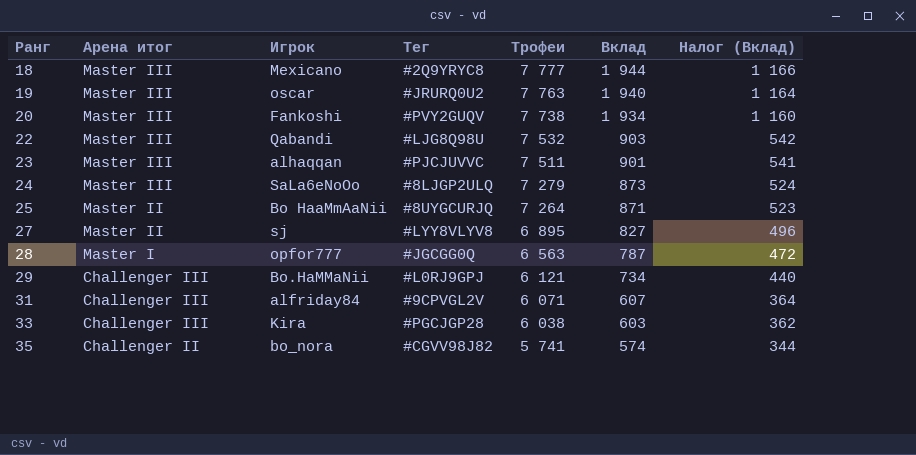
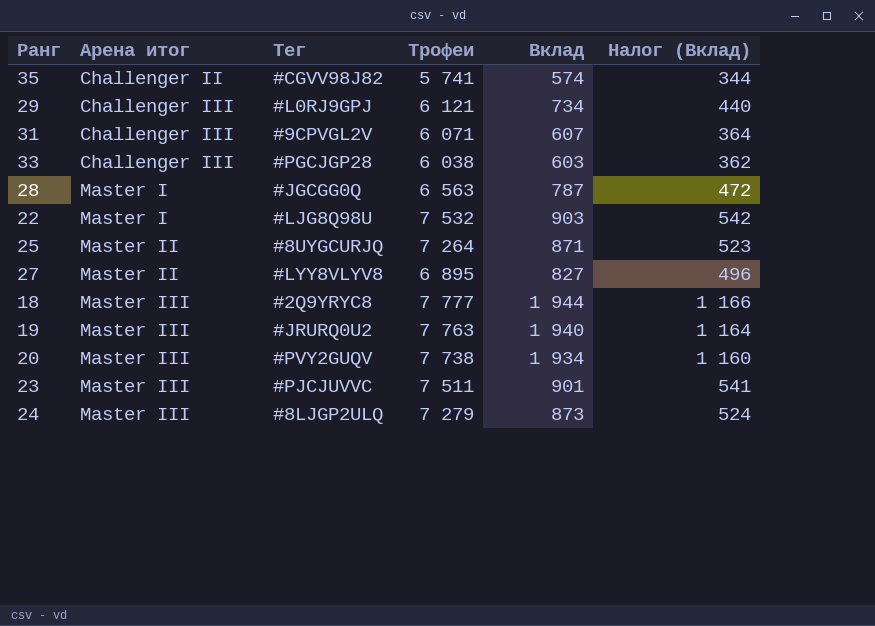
row order: Ранг ascending -> Арена итог ascending
column Игрок | position: 3 -> none
22 | Арена итог: Master III -> Master I

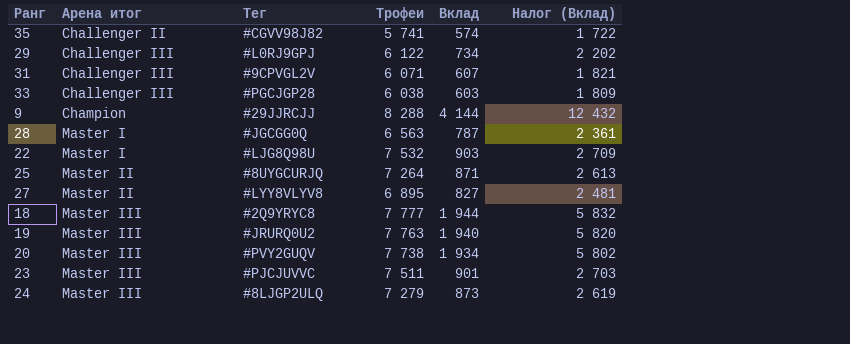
column Налог (Вклад) | formula: [Вклад] * 0,6 -> [Вклад] * 3
29 | Трофеи: 6 121 -> 6 122
row 9: none -> Champion | #29JJRCJJ | 8 288 | 4 144 | 12 432

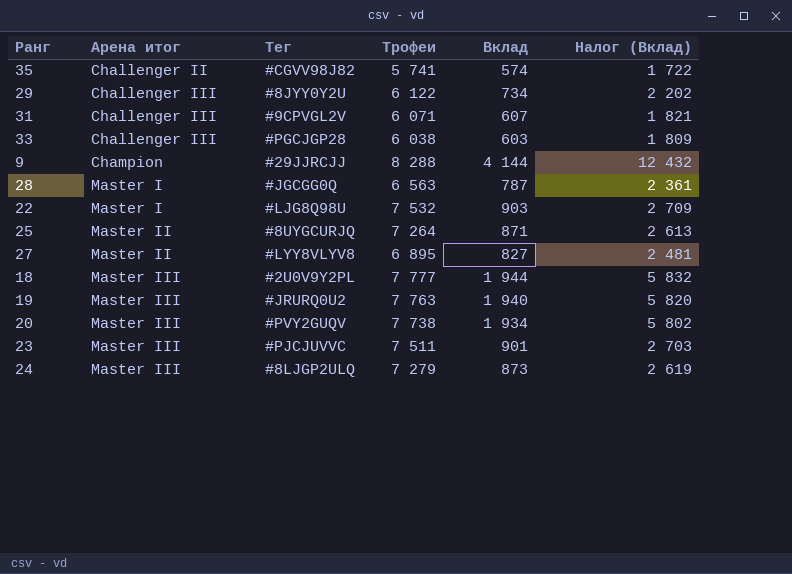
29 | Тег: #L0RJ9GPJ -> #8JYY0Y2U
18 | Тег: #2Q9YRYC8 -> #2U0V9Y2PL

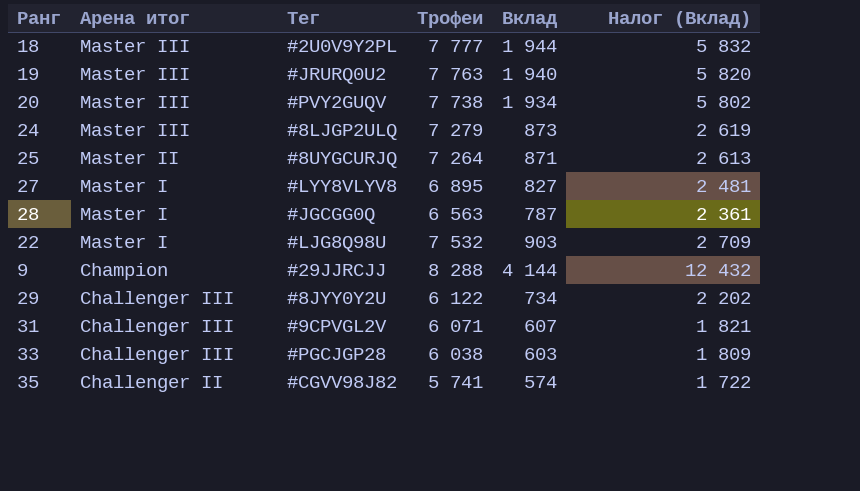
row order: Арена итог ascending -> Арена итог descending
row 23: Master III | #PJCJUVVC | 7 511 | 901 | 2 703 -> none
27 | Арена итог: Master II -> Master I

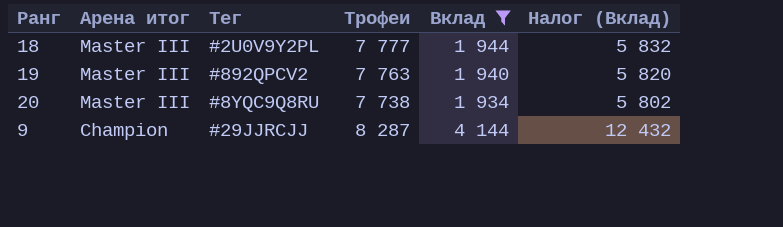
filter: none -> Вклад >= 1 934
19 | Тег: #JRURQ0U2 -> #892QPCV2
20 | Тег: #PVY2GUQV -> #8YQC9Q8RU
9 | Трофеи: 8 288 -> 8 287

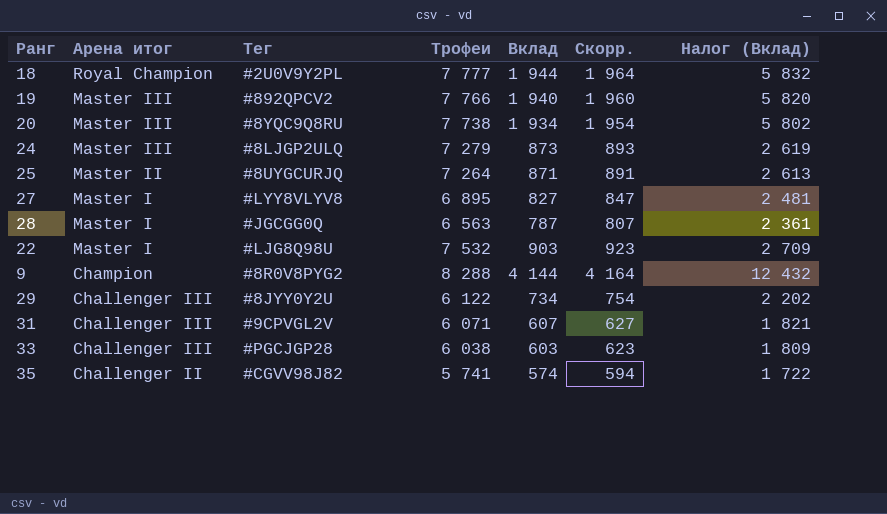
filter: Вклад >= 1 934 -> none
column Скорр. | formula: none -> [Вклад] + 20
18 | Арена итог: Master III -> Royal Champion
19 | Трофеи: 7 763 -> 7 766
9 | Тег: #29JJRCJJ -> #8R0V8PYG2
9 | Трофеи: 8 287 -> 8 288

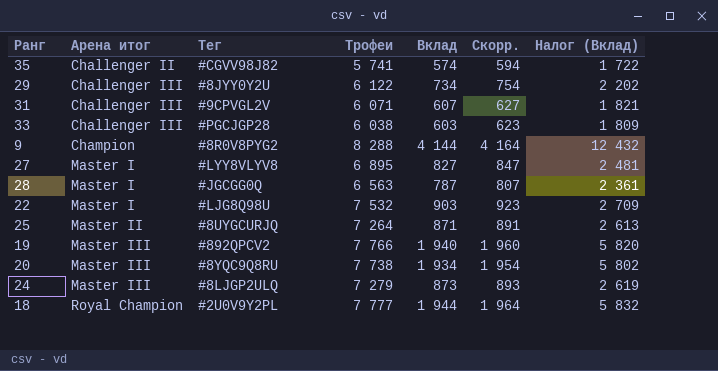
row order: Арена итог descending -> Арена итог ascending

